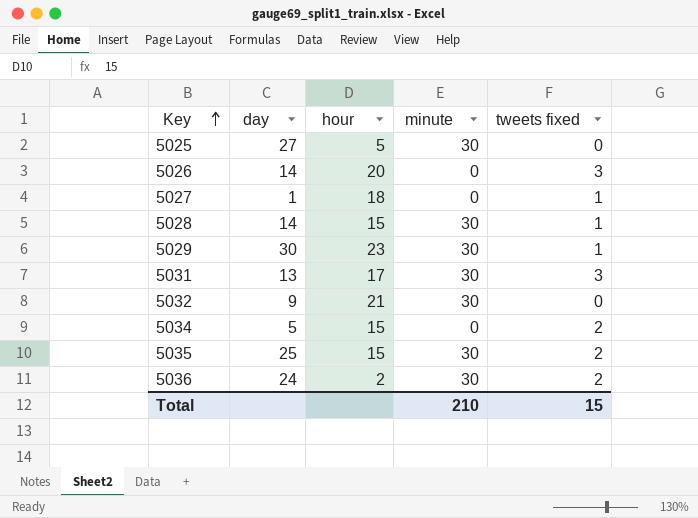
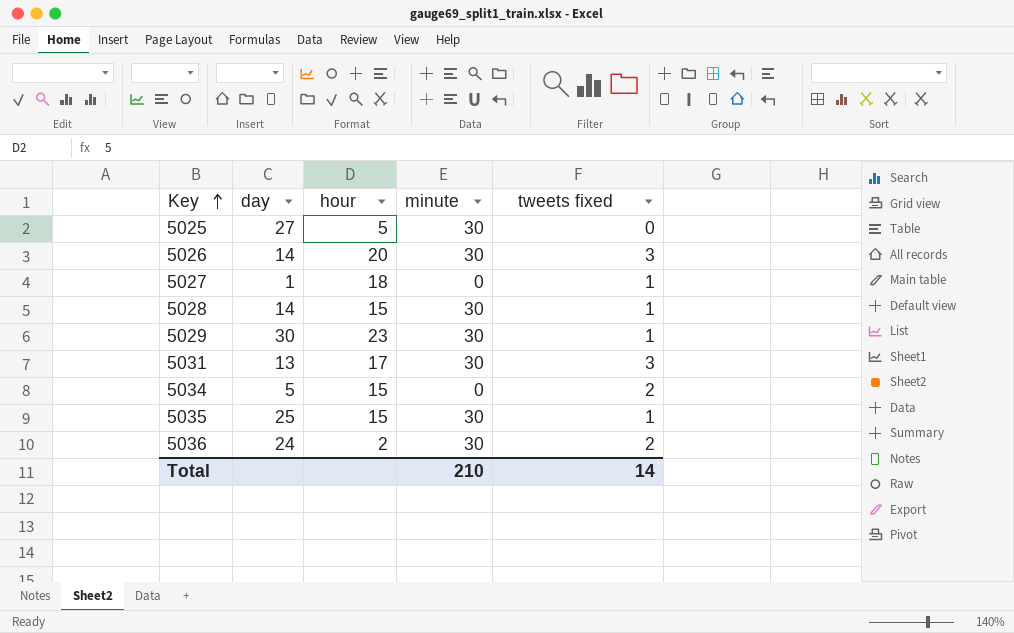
row 5032: 9 | 21 | 30 | 0 -> none
5026 | minute: 0 -> 30
5035 | tweets fixed: 2 -> 1
Total | tweets fixed: 15 -> 14

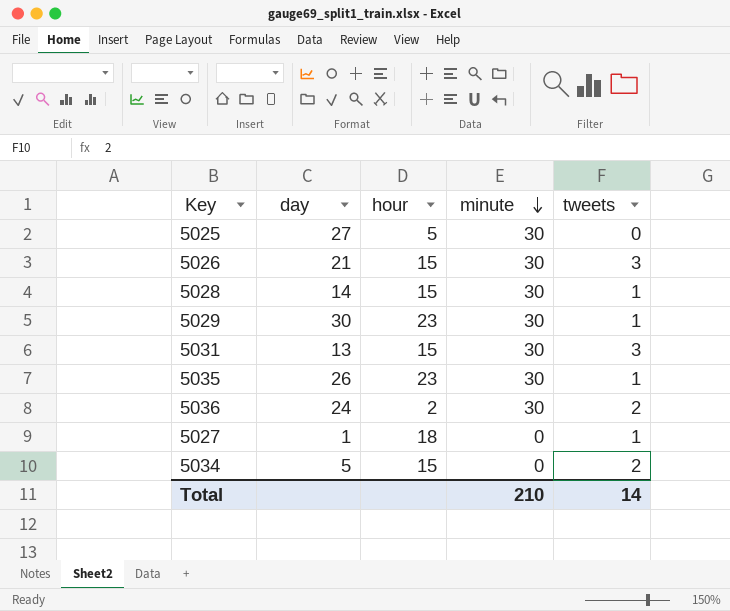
row order: Key ascending -> minute descending
column name: tweets fixed -> tweets
5026 | day: 14 -> 21
5026 | hour: 20 -> 15
5031 | hour: 17 -> 15
5035 | day: 25 -> 26
5035 | hour: 15 -> 23

